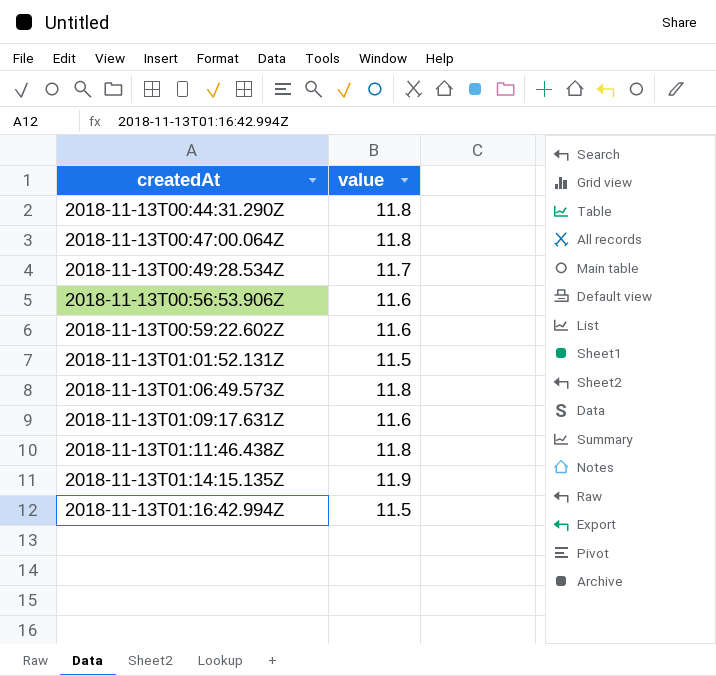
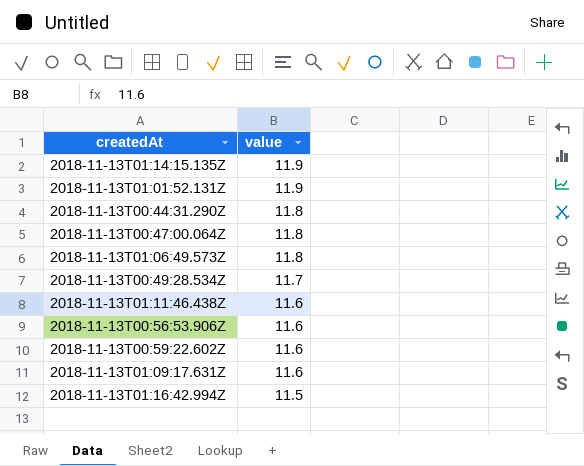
row order: createdAt ascending -> value descending
2018-11-13T01:01:52.131Z | value: 11.5 -> 11.9
2018-11-13T01:11:46.438Z | value: 11.8 -> 11.6

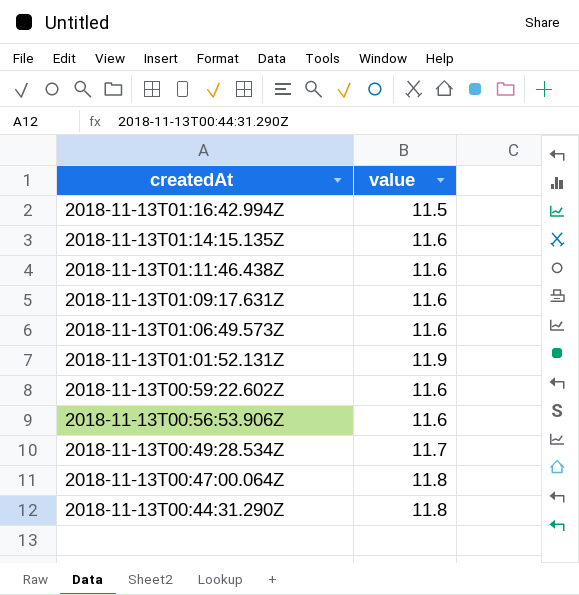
row order: value descending -> createdAt descending
2018-11-13T01:14:15.135Z | value: 11.9 -> 11.6
2018-11-13T01:06:49.573Z | value: 11.8 -> 11.6

